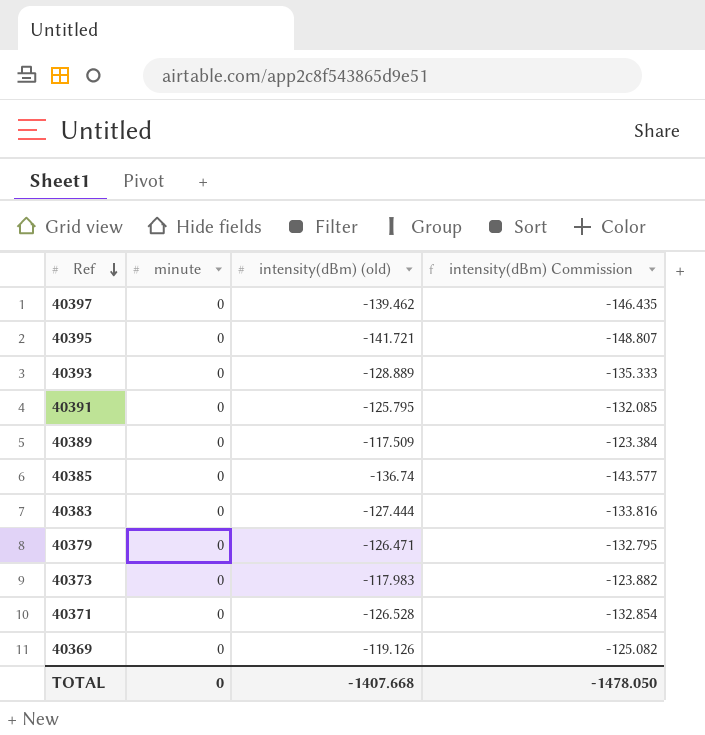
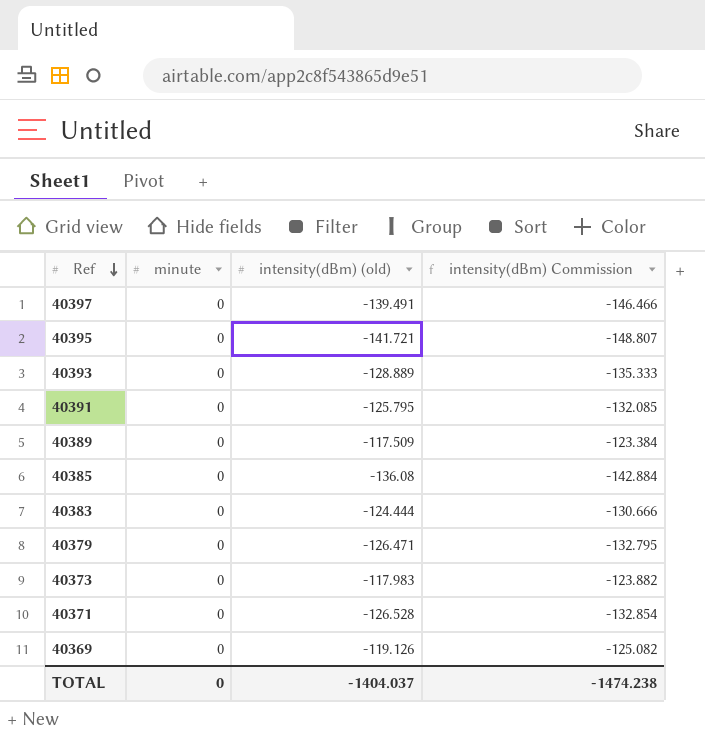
40397 | intensity(dBm) (old): -139.462 -> -139.491
40397 | intensity(dBm) Commission: -146.435 -> -146.466
40385 | intensity(dBm) (old): -136.74 -> -136.08
40385 | intensity(dBm) Commission: -143.577 -> -142.884
40383 | intensity(dBm) (old): -127.444 -> -124.444
40383 | intensity(dBm) Commission: -133.816 -> -130.666
TOTAL | intensity(dBm) (old): -1407.668 -> -1404.037
TOTAL | intensity(dBm) Commission: -1478.050 -> -1474.238

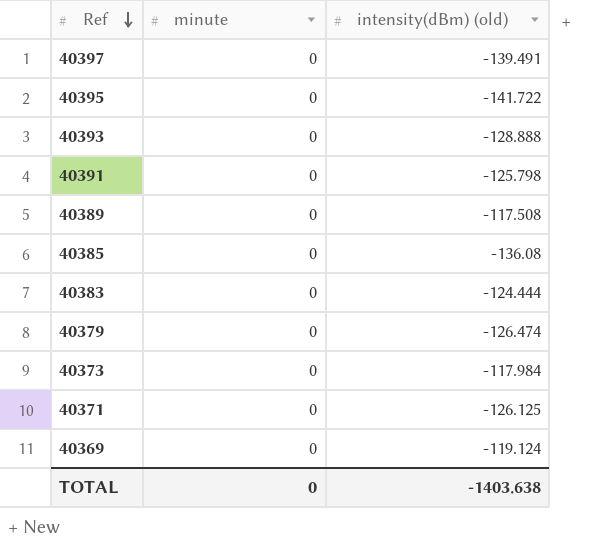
column intensity(dBm) Commission | formula: [intensity(dBm) (old)] * 1.05 -> none
40395 | intensity(dBm) (old): -141.721 -> -141.722
40393 | intensity(dBm) (old): -128.889 -> -128.888
40391 | intensity(dBm) (old): -125.795 -> -125.798
40389 | intensity(dBm) (old): -117.509 -> -117.508
40379 | intensity(dBm) (old): -126.471 -> -126.474
40373 | intensity(dBm) (old): -117.983 -> -117.984
40371 | intensity(dBm) (old): -126.528 -> -126.125
40369 | intensity(dBm) (old): -119.126 -> -119.124
TOTAL | intensity(dBm) (old): -1404.037 -> -1403.638

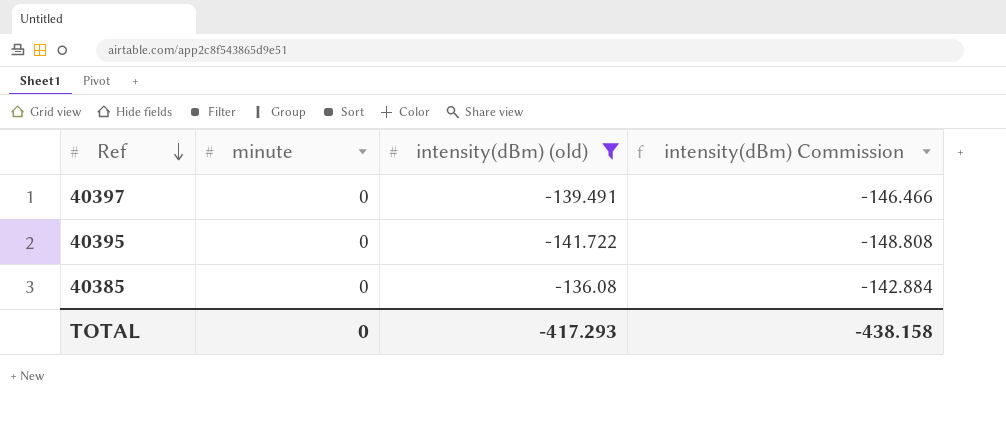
filter: none -> intensity(dBm) (old) <= -136.08
column intensity(dBm) Commission | formula: none -> [intensity(dBm) (old)] * 1.05
TOTAL | intensity(dBm) (old): -1403.638 -> -417.293

